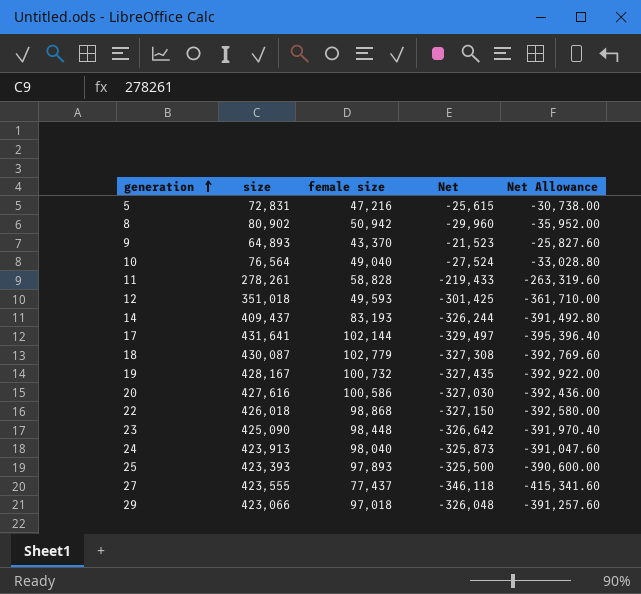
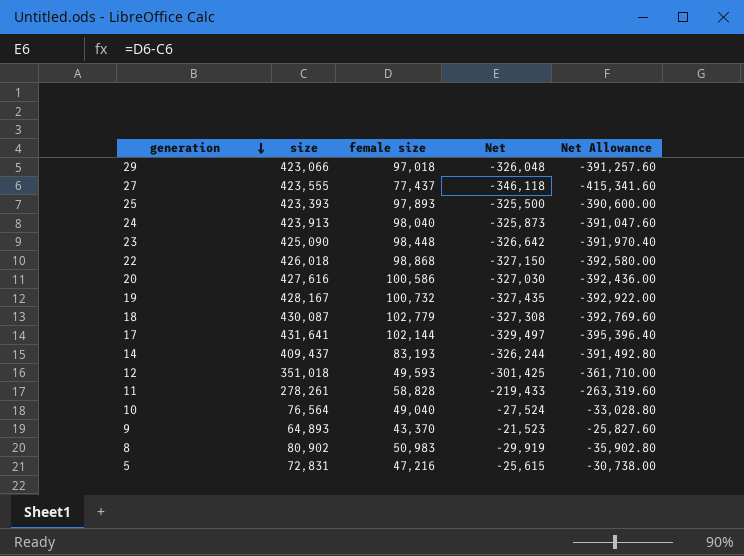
row order: generation ascending -> generation descending
8 | female size: 50,942 -> 50,983
8 | Net: -29,960 -> -29,919
8 | Net Allowance: -35,952.00 -> -35,902.80

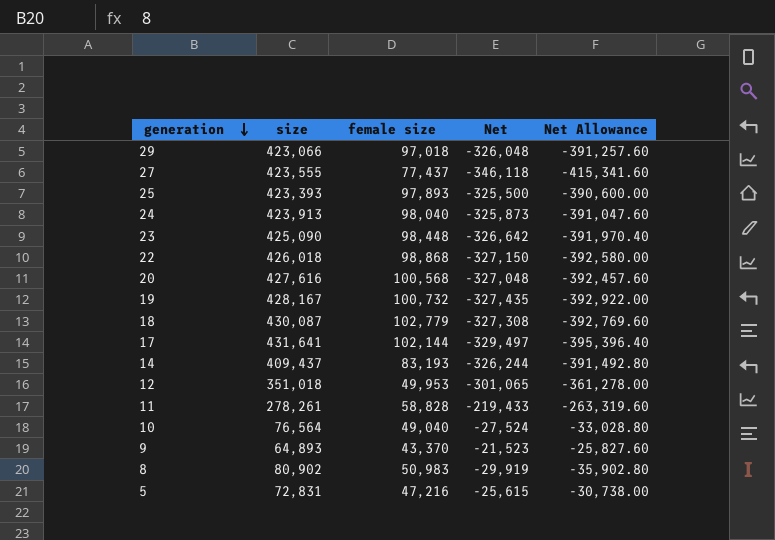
20 | female size: 100,586 -> 100,568
20 | Net: -327,030 -> -327,048
20 | Net Allowance: -392,436.00 -> -392,457.60
12 | female size: 49,593 -> 49,953
12 | Net: -301,425 -> -301,065
12 | Net Allowance: -361,710.00 -> -361,278.00

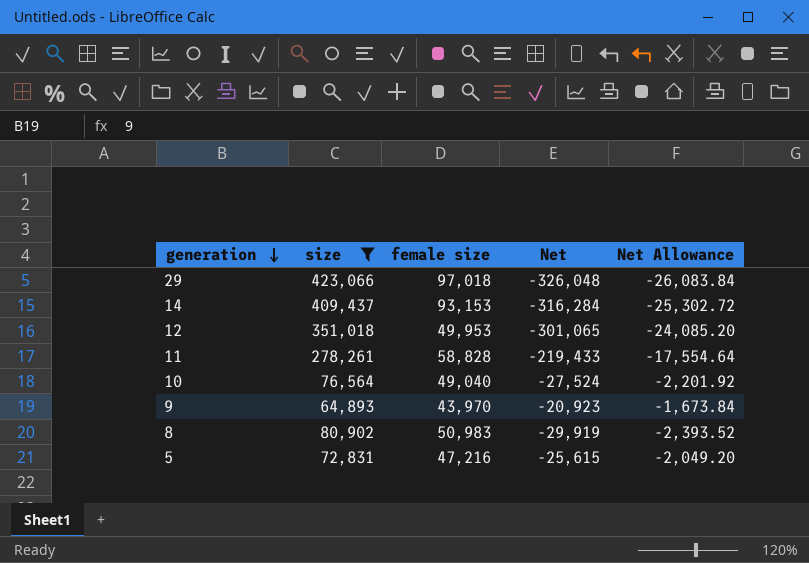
filter: none -> size <= 423,066
column Net Allowance | formula: [Net] * 1.2 -> [Net] * 0.08
14 | female size: 83,193 -> 93,153
14 | Net: -326,244 -> -316,284
9 | female size: 43,370 -> 43,970
9 | Net: -21,523 -> -20,923

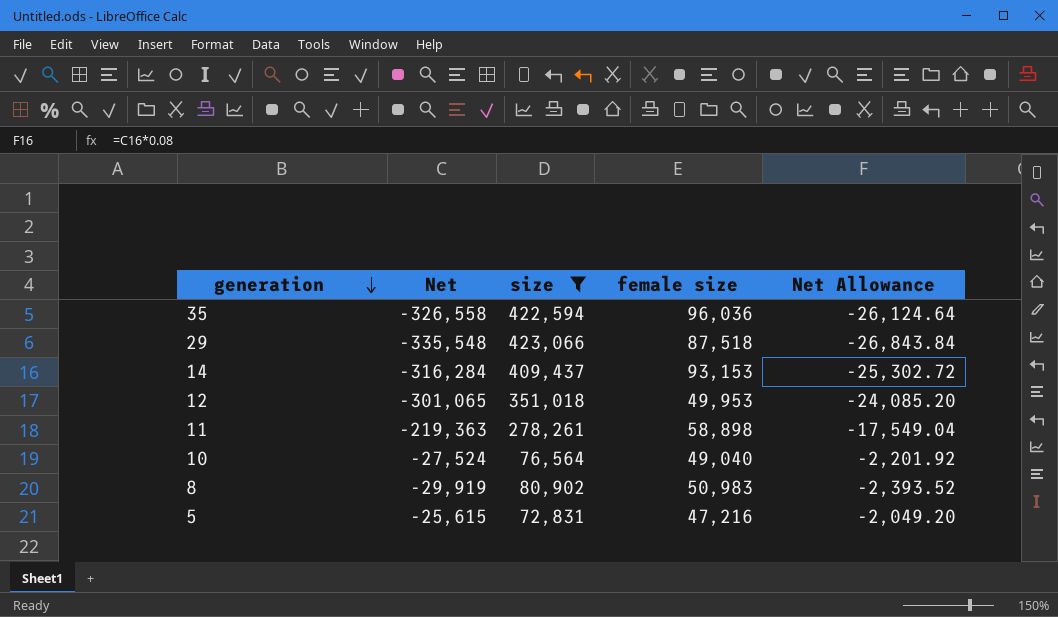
column Net | position: 4 -> 2
row 9: 64,893 | 43,970 | -20,923 | -1,673.84 -> none
row 35: none -> -326,558 | 422,594 | 96,036 | -26,124.64
29 | Net: -326,048 -> -335,548
29 | female size: 97,018 -> 87,518
29 | Net Allowance: -26,083.84 -> -26,843.84
11 | Net: -219,433 -> -219,363
11 | female size: 58,828 -> 58,898
11 | Net Allowance: -17,554.64 -> -17,549.04

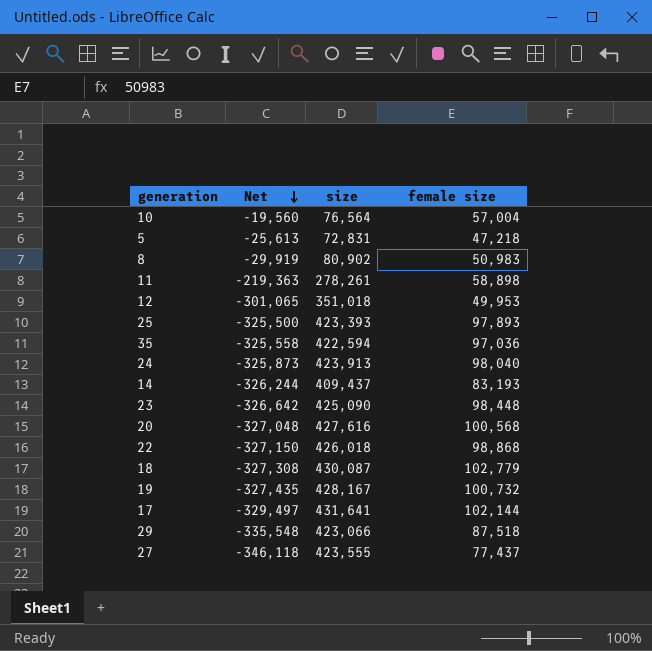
filter: size <= 423,066 -> none
row order: generation descending -> Net descending
column Net Allowance | formula: [Net] * 0.08 -> none
10 | Net: -27,524 -> -19,560
10 | female size: 49,040 -> 57,004
5 | Net: -25,615 -> -25,613
5 | female size: 47,216 -> 47,218
35 | Net: -326,558 -> -325,558
35 | female size: 96,036 -> 97,036
14 | Net: -316,284 -> -326,244
14 | female size: 93,153 -> 83,193

